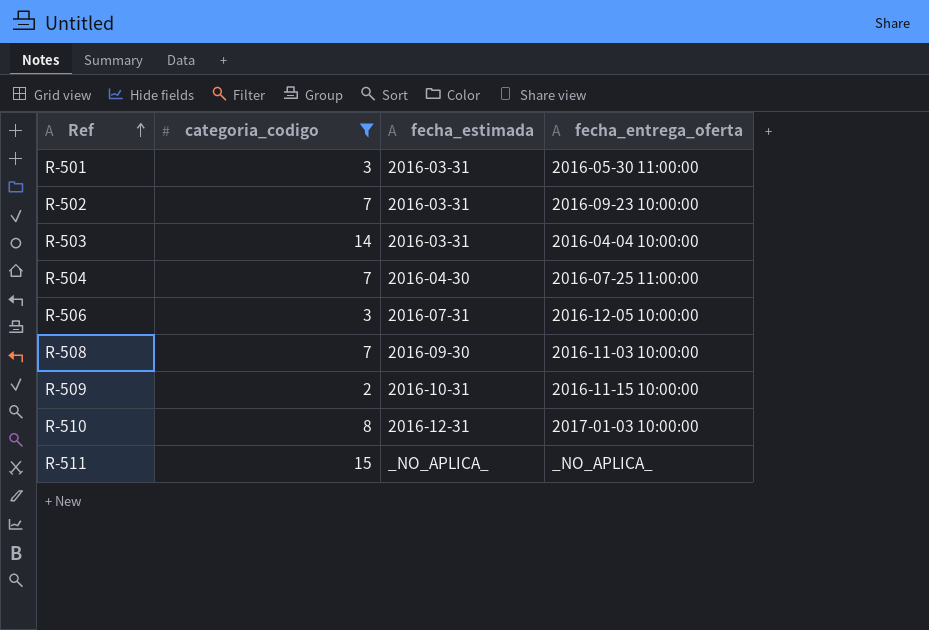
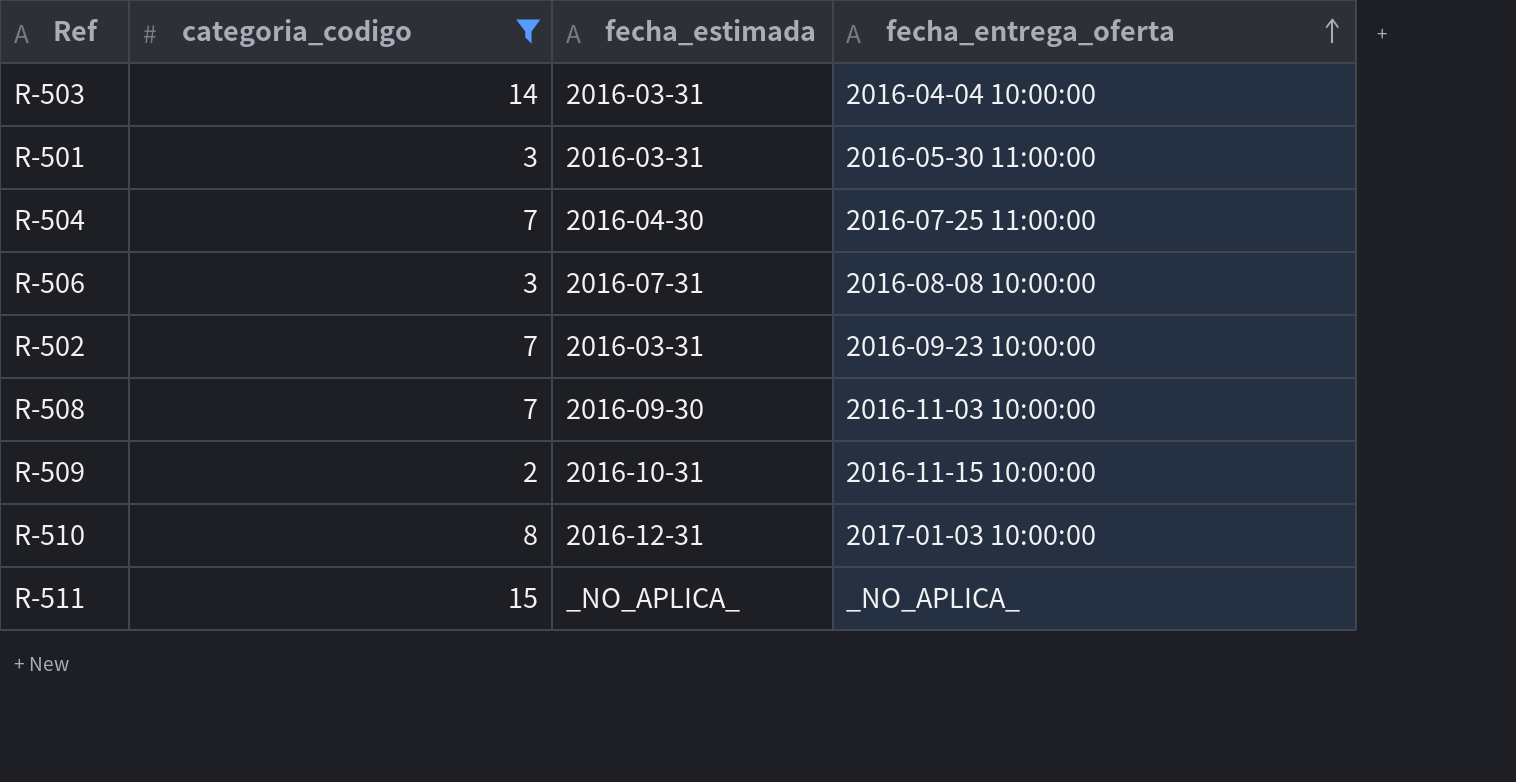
row order: Ref ascending -> fecha_entrega_oferta ascending
R-506 | fecha_entrega_oferta: 2016-12-05 10:00:00 -> 2016-08-08 10:00:00

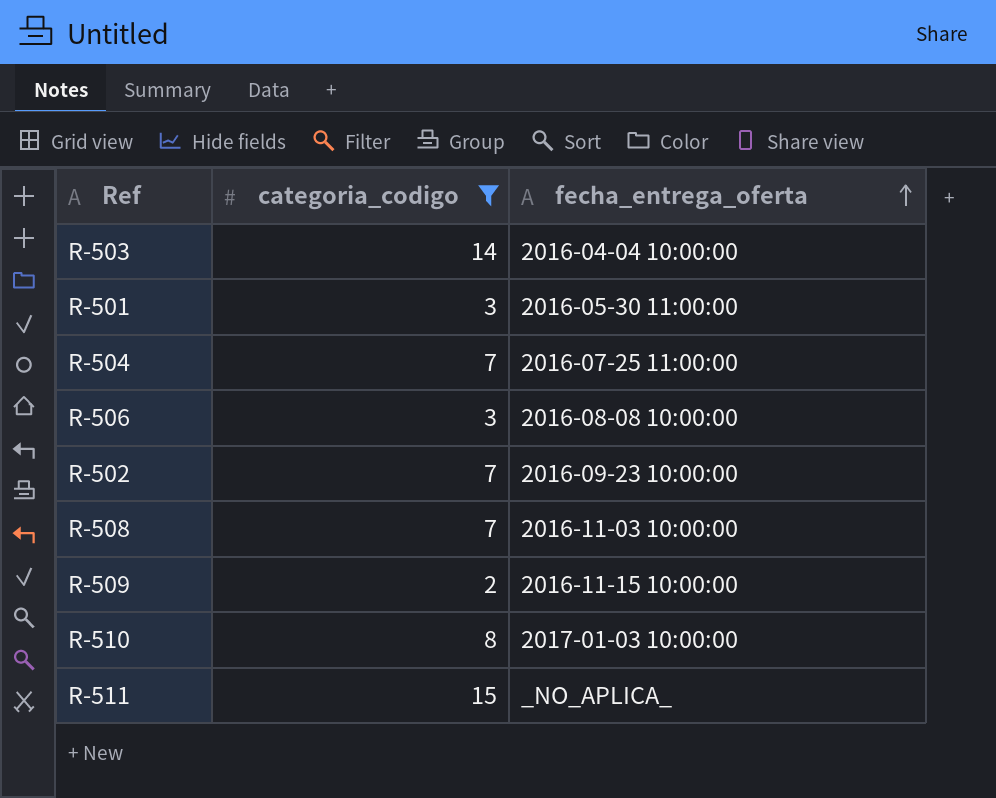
column fecha_estimada | position: 3 -> none

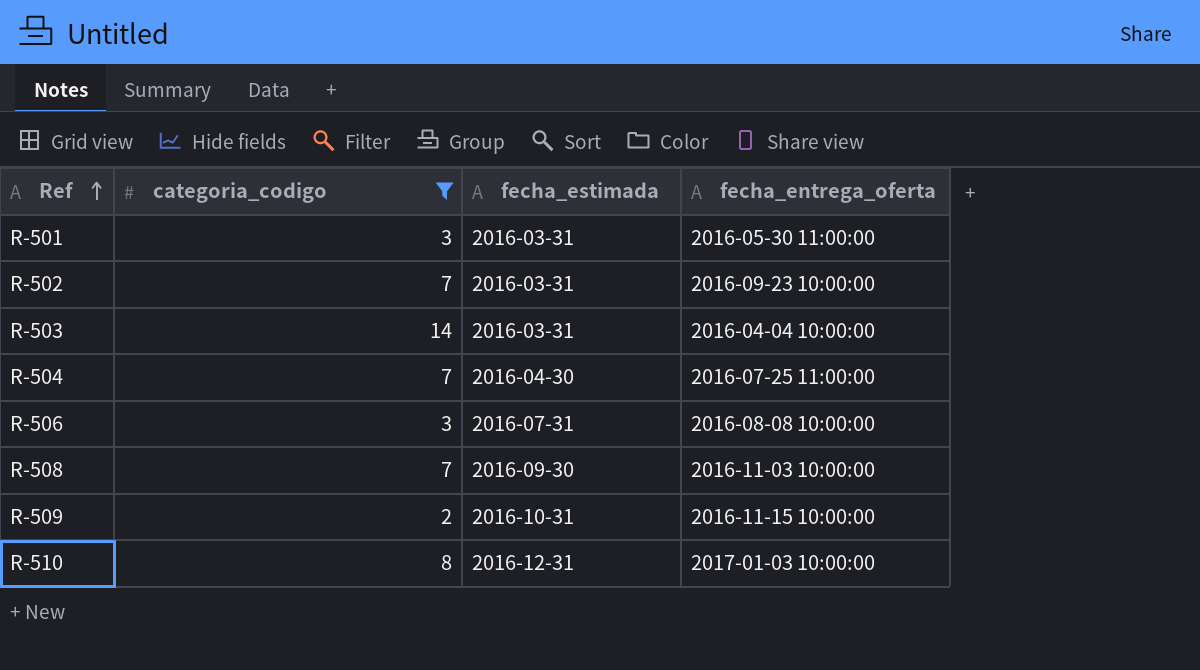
row order: fecha_entrega_oferta ascending -> Ref ascending
column fecha_estimada | position: none -> 3
row R-511: 15 | _NO_APLICA_ -> none

